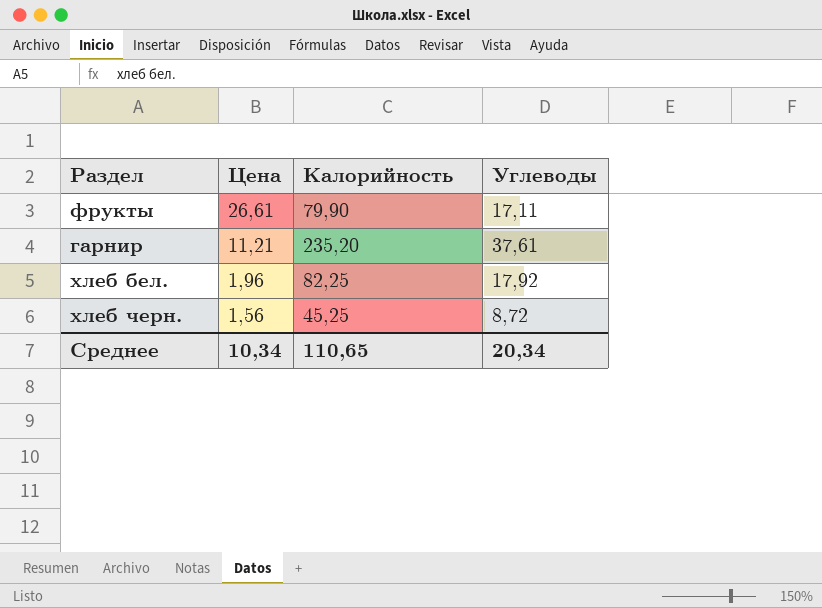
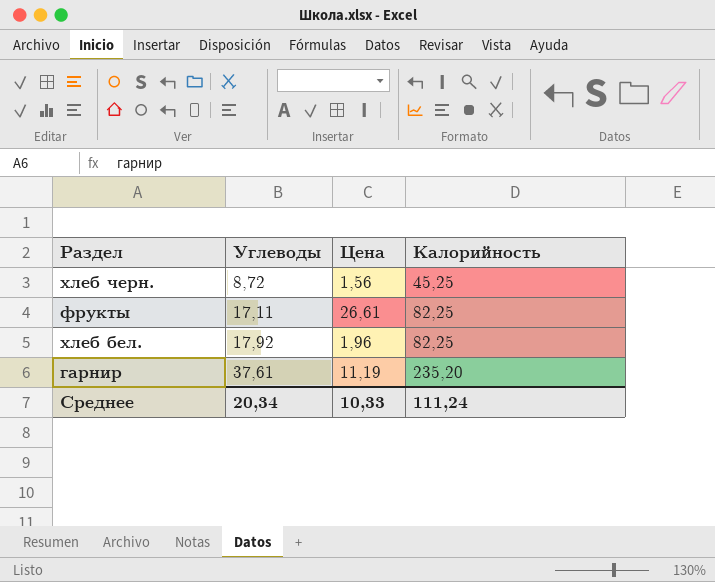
row order: Цена descending -> Углеводы ascending
column Углеводы | position: 4 -> 2
фрукты | Калорийность: 79,90 -> 82,25
гарнир | Цена: 11,21 -> 11,19
Среднее | Цена: 10,34 -> 10,33
Среднее | Калорийность: 110,65 -> 111,24

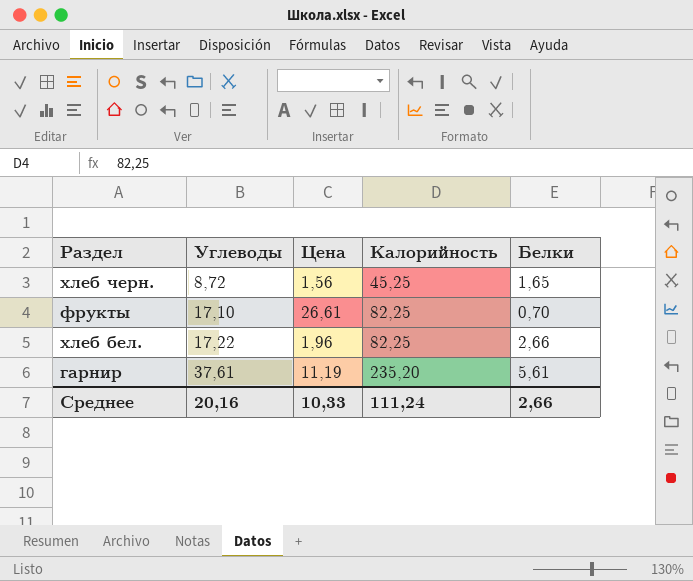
column Белки | position: none -> 5
фрукты | Углеводы: 17,11 -> 17,10
хлеб бел. | Углеводы: 17,92 -> 17,22
Среднее | Углеводы: 20,34 -> 20,16

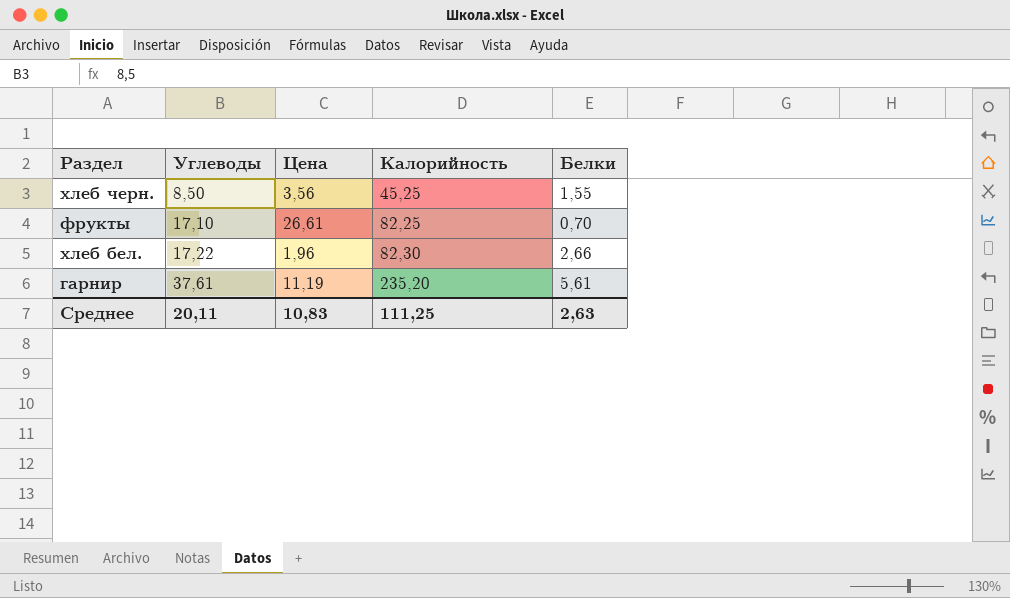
хлеб черн. | Углеводы: 8,72 -> 8,50
хлеб черн. | Цена: 1,56 -> 3,56
хлеб черн. | Белки: 1,65 -> 1,55
хлеб бел. | Калорийность: 82,25 -> 82,30
Среднее | Углеводы: 20,16 -> 20,11
Среднее | Цена: 10,33 -> 10,83
Среднее | Калорийность: 111,24 -> 111,25
Среднее | Белки: 2,66 -> 2,63

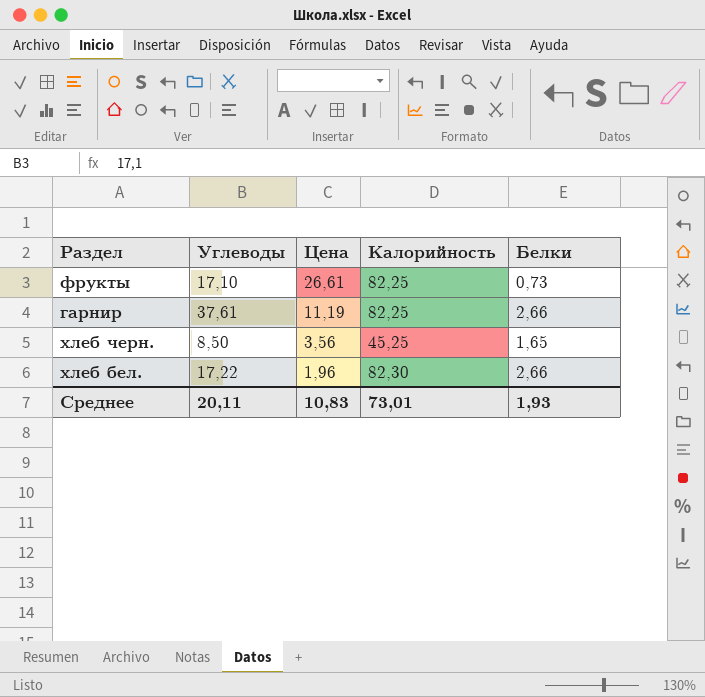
row order: Углеводы ascending -> Цена descending
фрукты | Белки: 0,70 -> 0,73
гарнир | Калорийность: 235,20 -> 82,25
гарнир | Белки: 5,61 -> 2,66
хлеб черн. | Белки: 1,55 -> 1,65
Среднее | Калорийность: 111,25 -> 73,01
Среднее | Белки: 2,63 -> 1,93

